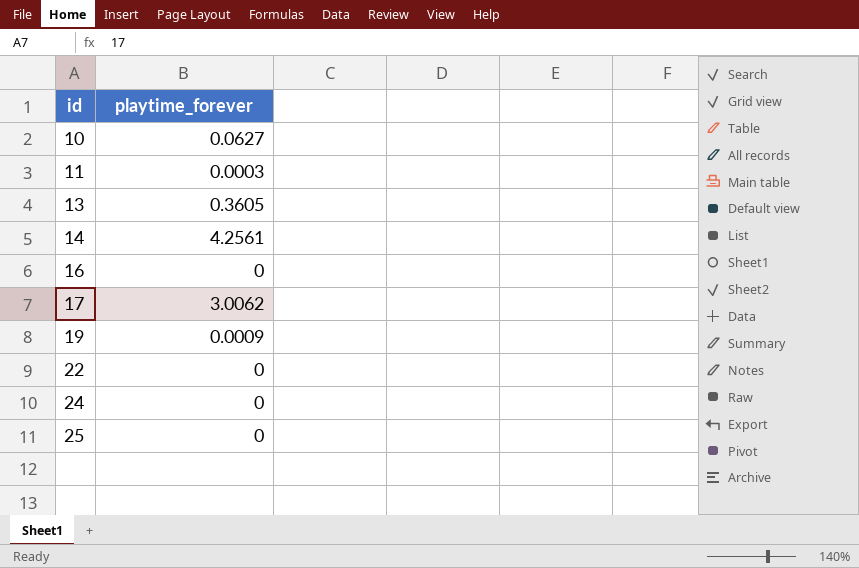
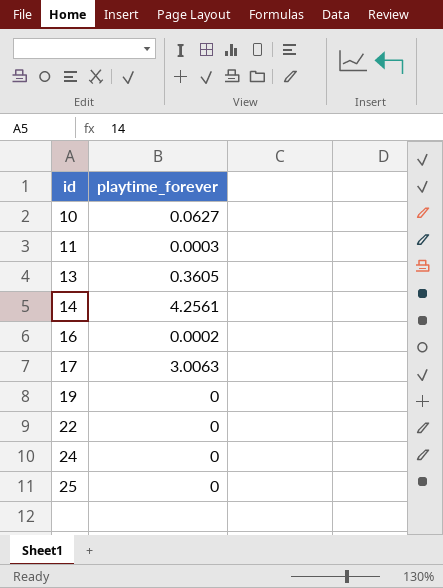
16 | playtime_forever: 0 -> 0.0002
17 | playtime_forever: 3.0062 -> 3.0063
19 | playtime_forever: 0.0009 -> 0

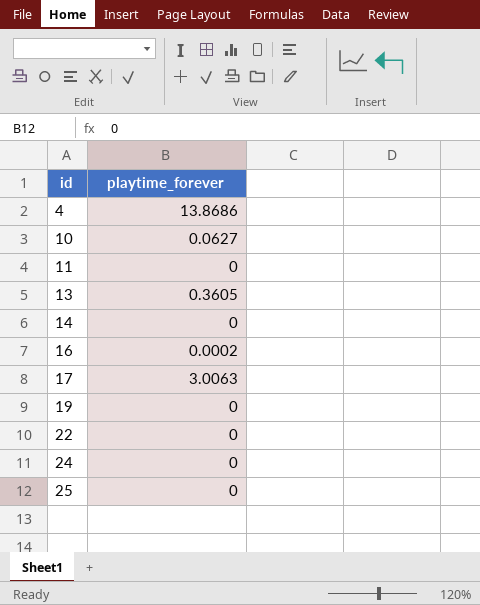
row 4: none -> 13.8686
11 | playtime_forever: 0.0003 -> 0
14 | playtime_forever: 4.2561 -> 0

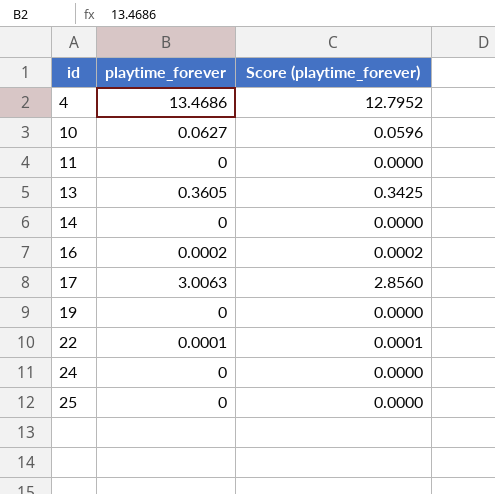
column Score (playtime_forever) | formula: none -> [playtime_forever] * 0.95
4 | playtime_forever: 13.8686 -> 13.4686
22 | playtime_forever: 0 -> 0.0001

